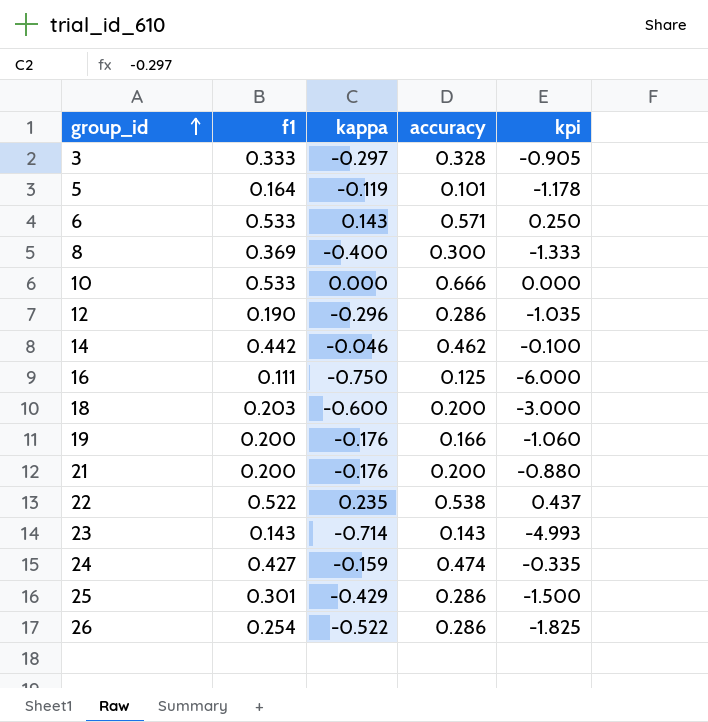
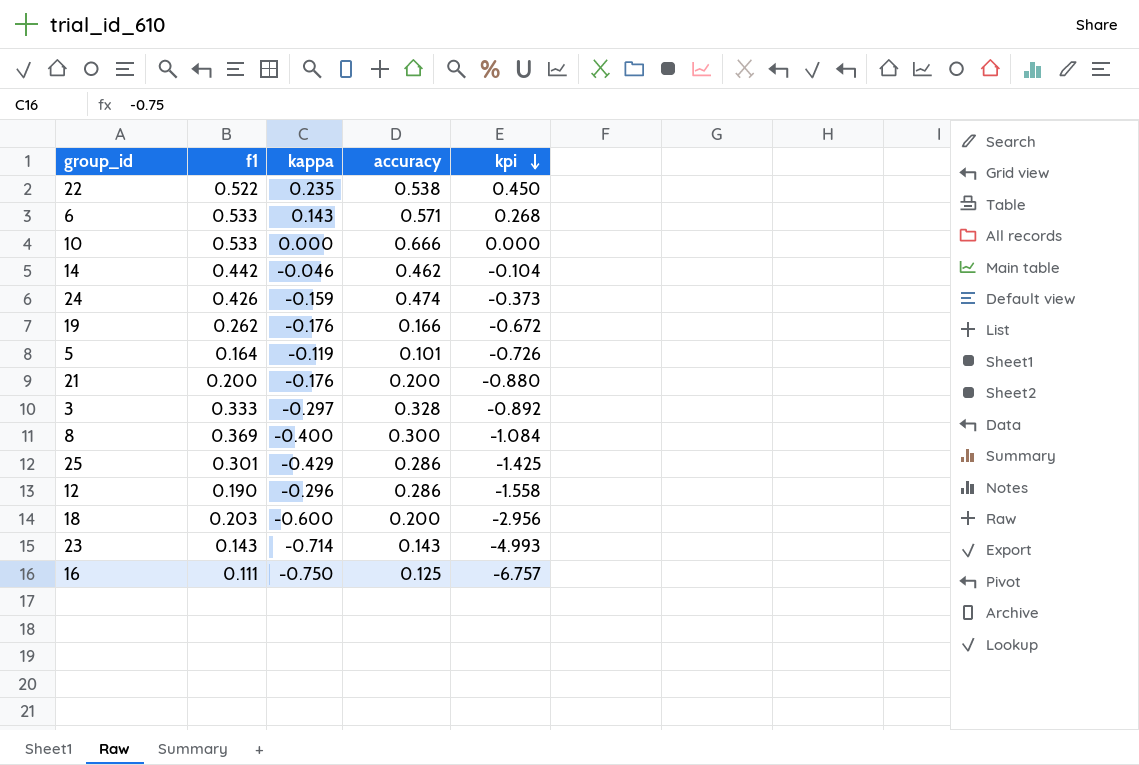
row order: group_id ascending -> kpi descending
column kpi | formula: [kappa] / [accuracy] -> [kappa] / [f1]
row 26: 0.254 | -0.522 | 0.286 | -1.825 -> none
24 | f1: 0.427 -> 0.426
19 | f1: 0.200 -> 0.262

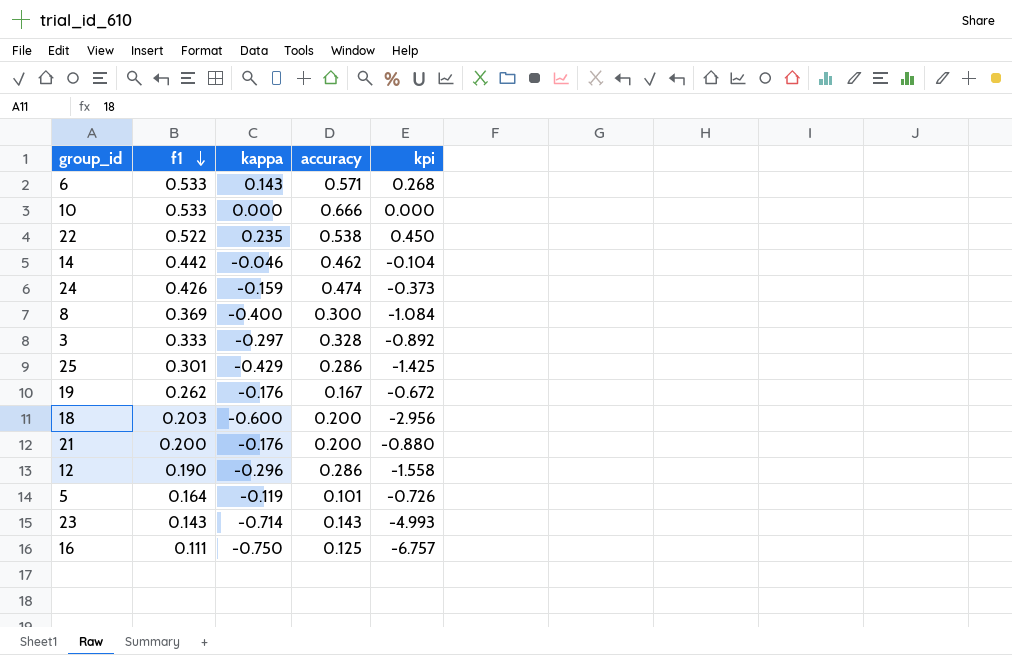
row order: kpi descending -> f1 descending
19 | accuracy: 0.166 -> 0.167

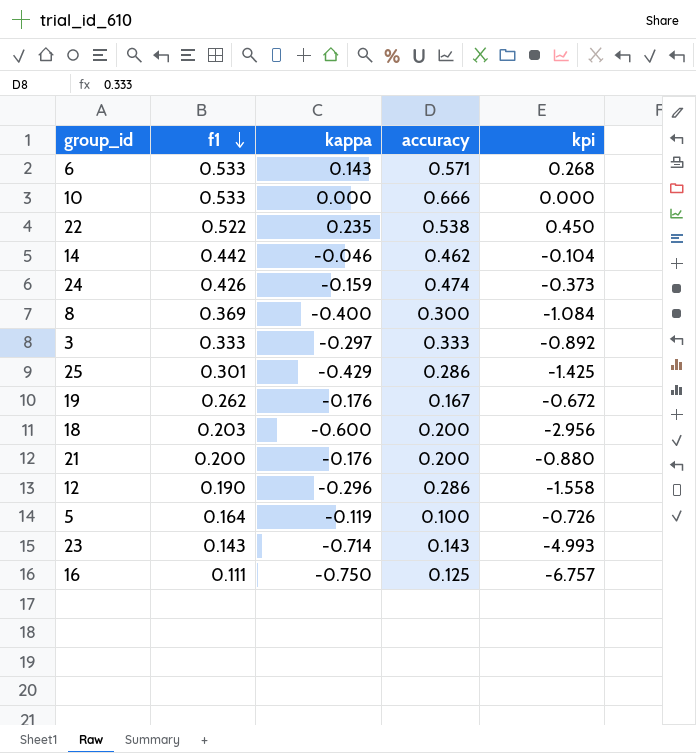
3 | accuracy: 0.328 -> 0.333
5 | accuracy: 0.101 -> 0.100

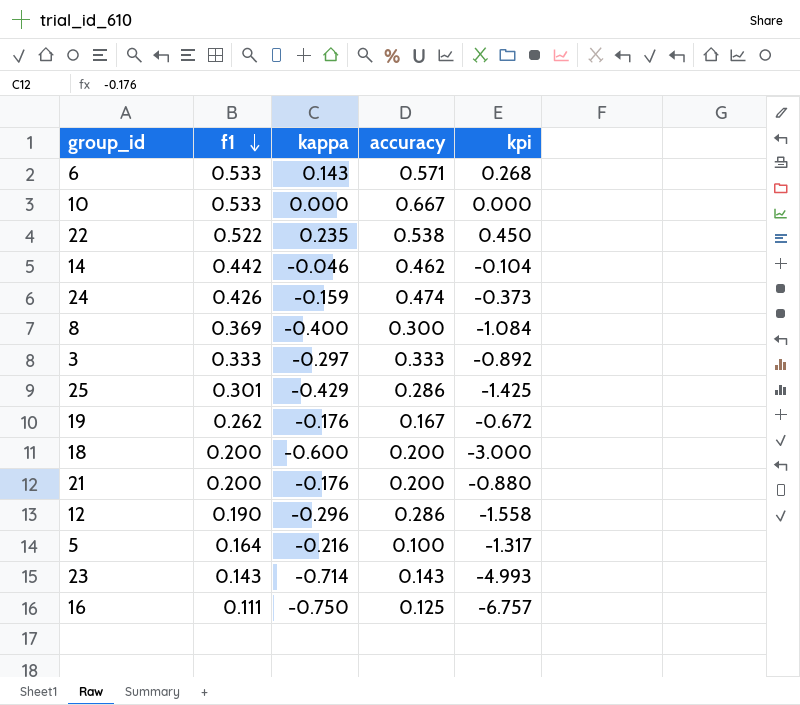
10 | accuracy: 0.666 -> 0.667
18 | f1: 0.203 -> 0.200
18 | kpi: -2.956 -> -3.000
5 | kappa: -0.119 -> -0.216
5 | kpi: -0.726 -> -1.317

